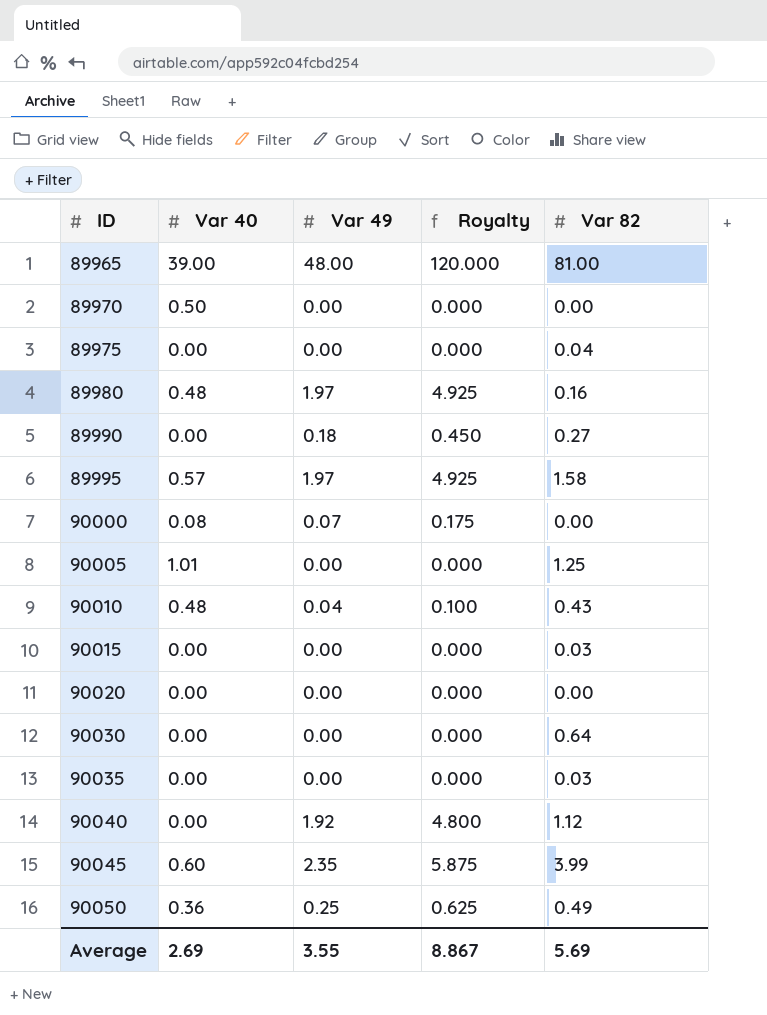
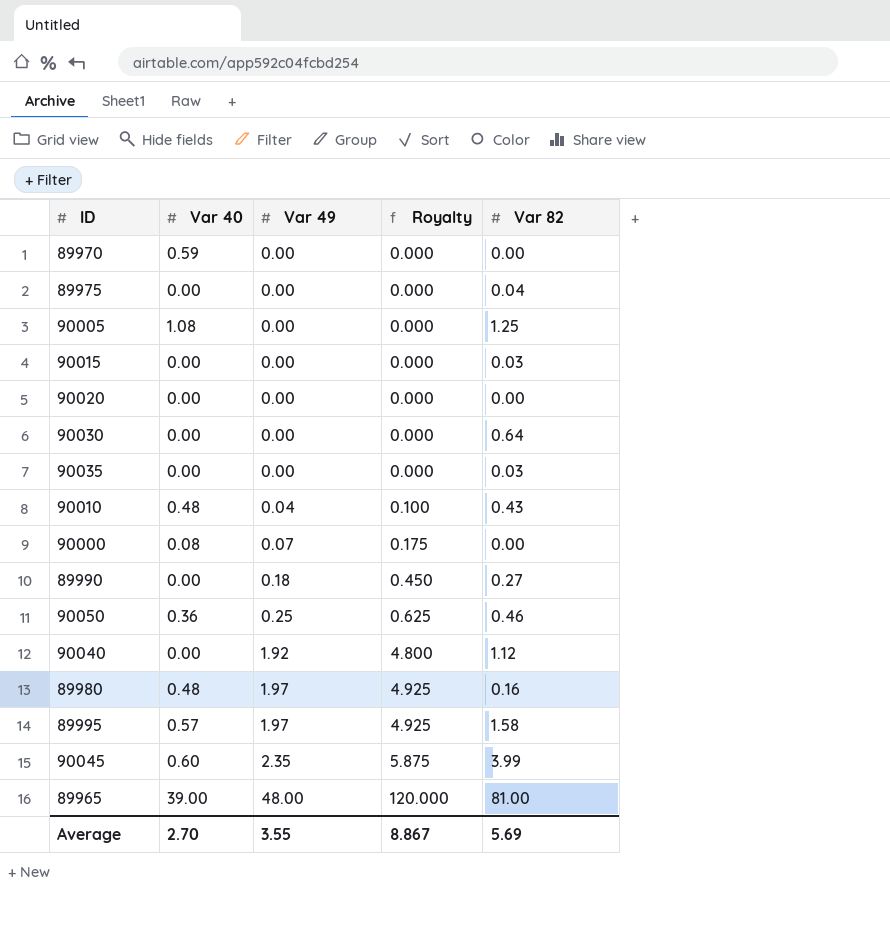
row order: ID ascending -> Var 49 ascending
89970 | Var 40: 0.50 -> 0.59
90005 | Var 40: 1.01 -> 1.08
90050 | Var 82: 0.49 -> 0.46
Average | Var 40: 2.69 -> 2.70

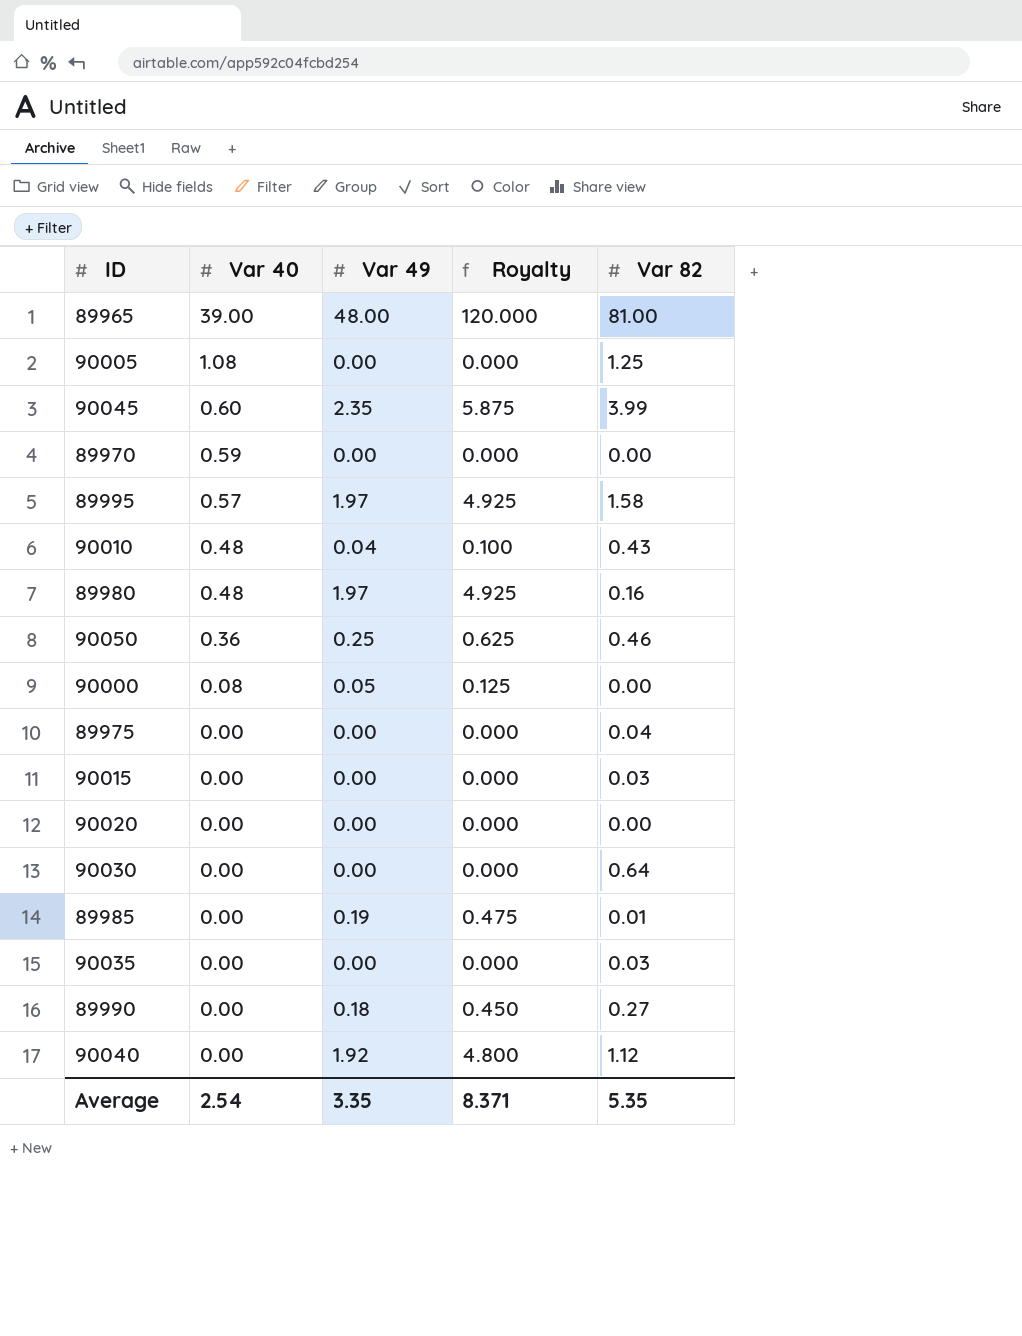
row order: Var 49 ascending -> Var 40 descending
90000 | Var 49: 0.07 -> 0.05
90000 | Royalty: 0.175 -> 0.125
row 89985: none -> 0.00 | 0.19 | 0.475 | 0.01
Average | Var 40: 2.70 -> 2.54
Average | Var 49: 3.55 -> 3.35
Average | Royalty: 8.867 -> 8.371
Average | Var 82: 5.69 -> 5.35

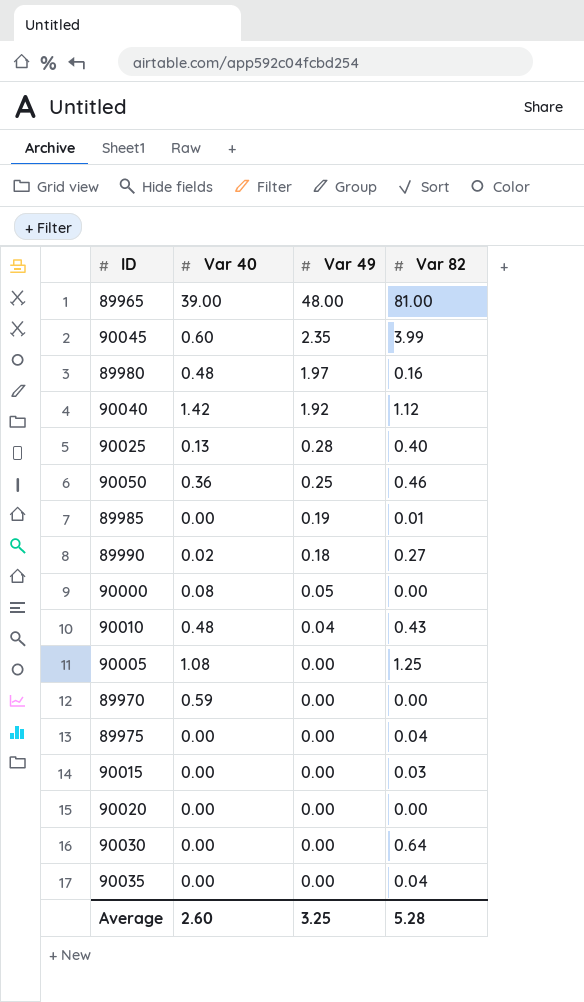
row order: Var 40 descending -> Var 49 descending
column Royalty | formula: [Var 49] * 2.5 -> none
row 89995: 0.57 | 1.97 | 4.925 | 1.58 -> none
90040 | Var 40: 0.00 -> 1.42
row 90025: none -> 0.13 | 0.28 | 0.40
89990 | Var 40: 0.00 -> 0.02
90035 | Var 82: 0.03 -> 0.04
Average | Var 40: 2.54 -> 2.60
Average | Var 49: 3.35 -> 3.25
Average | Var 82: 5.35 -> 5.28

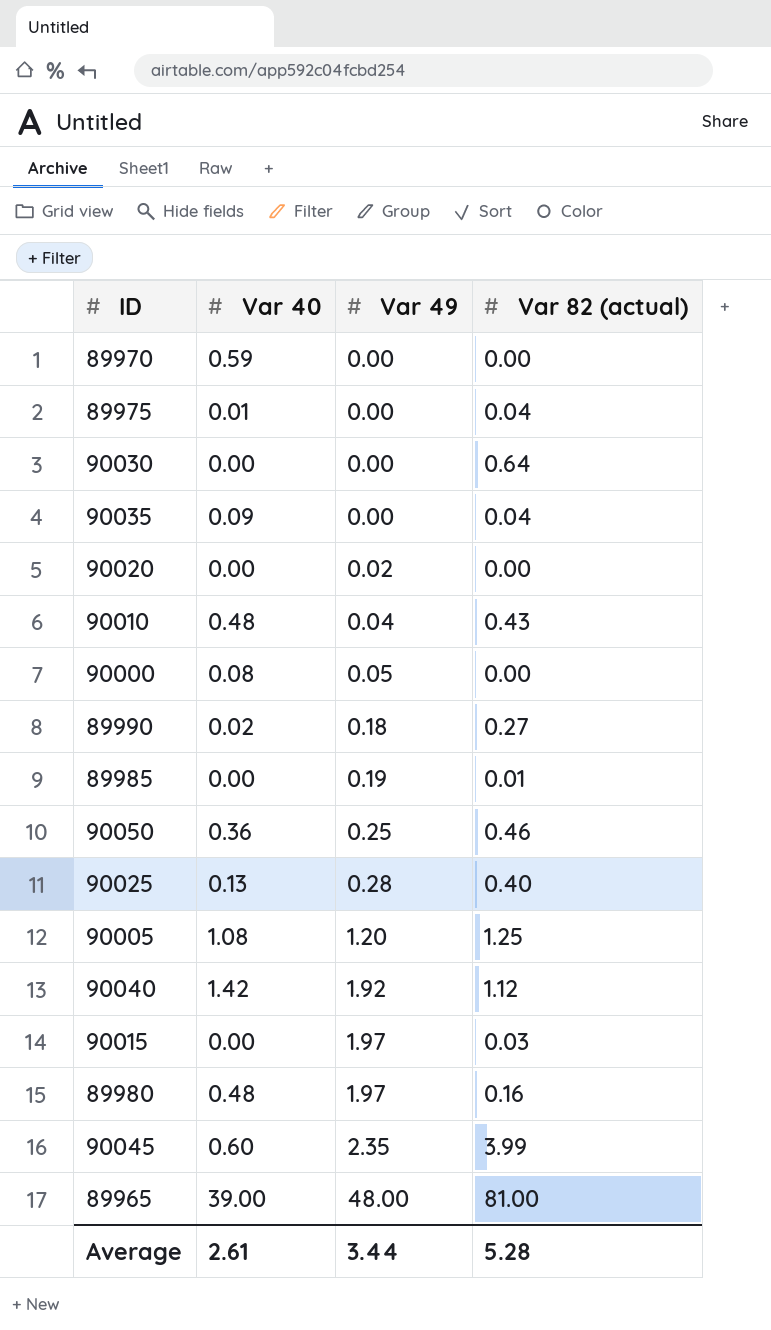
row order: Var 49 descending -> Var 49 ascending
column name: Var 82 -> Var 82 (actual)
89975 | Var 40: 0.00 -> 0.01
90035 | Var 40: 0.00 -> 0.09
90020 | Var 49: 0.00 -> 0.02
90005 | Var 49: 0.00 -> 1.20
90015 | Var 49: 0.00 -> 1.97
Average | Var 40: 2.60 -> 2.61
Average | Var 49: 3.25 -> 3.44

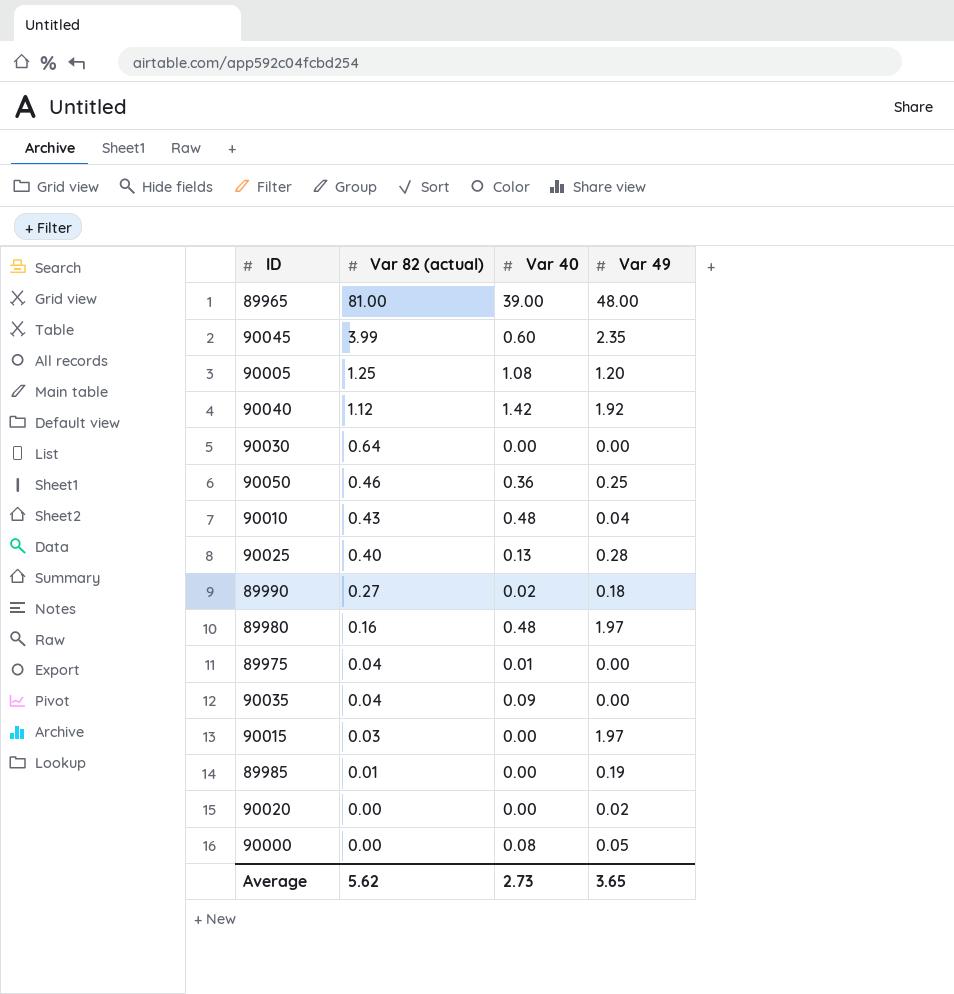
row order: Var 49 ascending -> Var 82 (actual) descending
column Var 82 (actual) | position: 4 -> 2
row 89970: 0.59 | 0.00 | 0.00 -> none
Average | Var 82 (actual): 5.28 -> 5.62
Average | Var 40: 2.61 -> 2.73
Average | Var 49: 3.44 -> 3.65

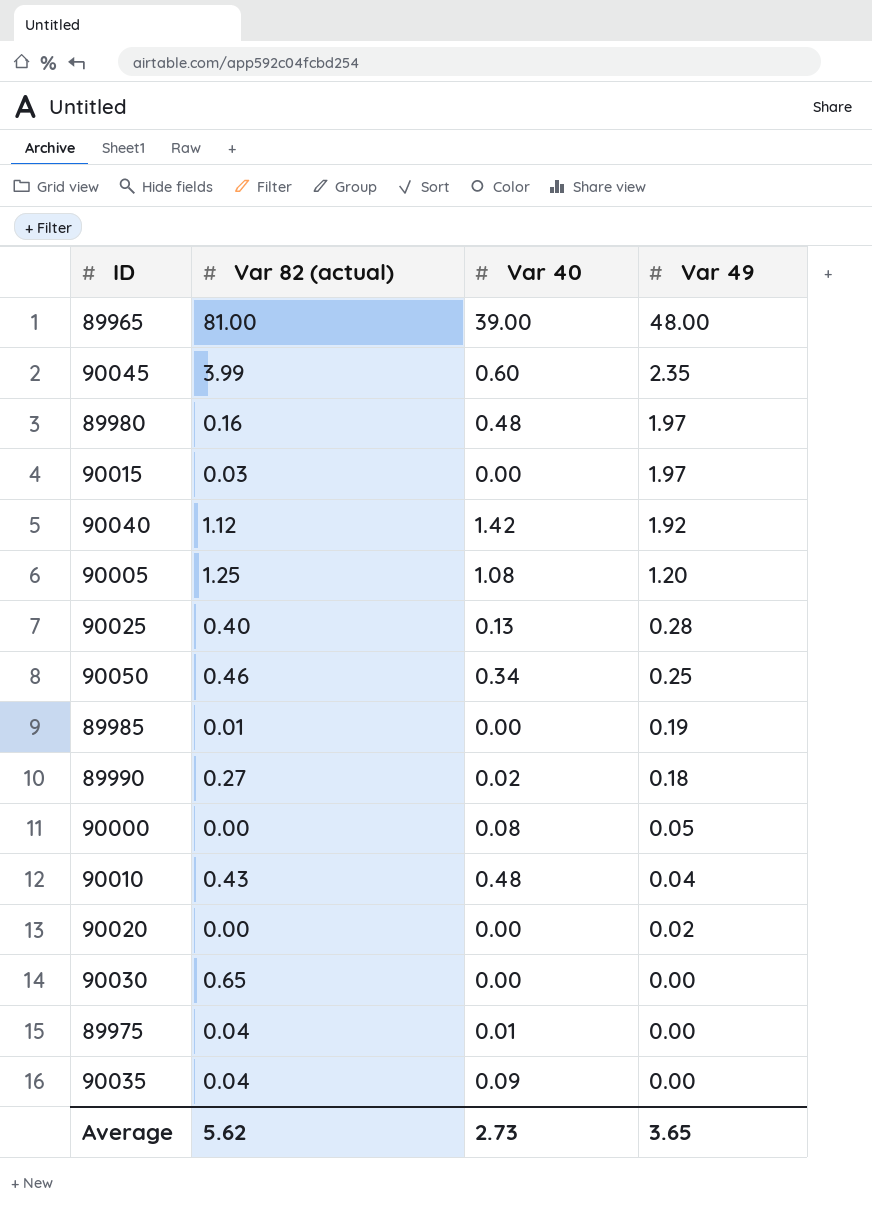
row order: Var 82 (actual) descending -> Var 49 descending
90050 | Var 40: 0.36 -> 0.34
90030 | Var 82 (actual): 0.64 -> 0.65

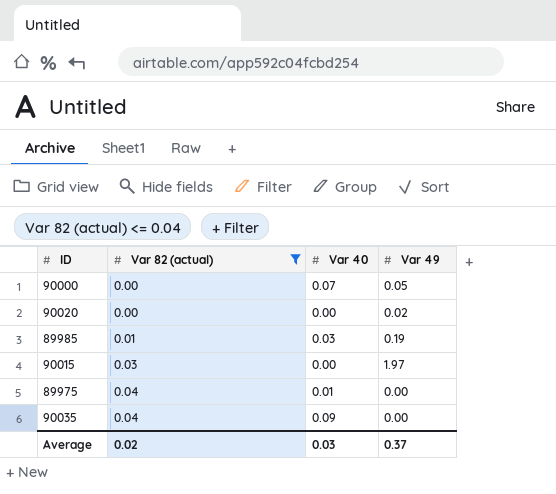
filter: none -> Var 82 (actual) <= 0.04
row order: Var 49 descending -> Var 82 (actual) ascending
90000 | Var 40: 0.08 -> 0.07
89985 | Var 40: 0.00 -> 0.03
Average | Var 82 (actual): 5.62 -> 0.02
Average | Var 40: 2.73 -> 0.03
Average | Var 49: 3.65 -> 0.37

